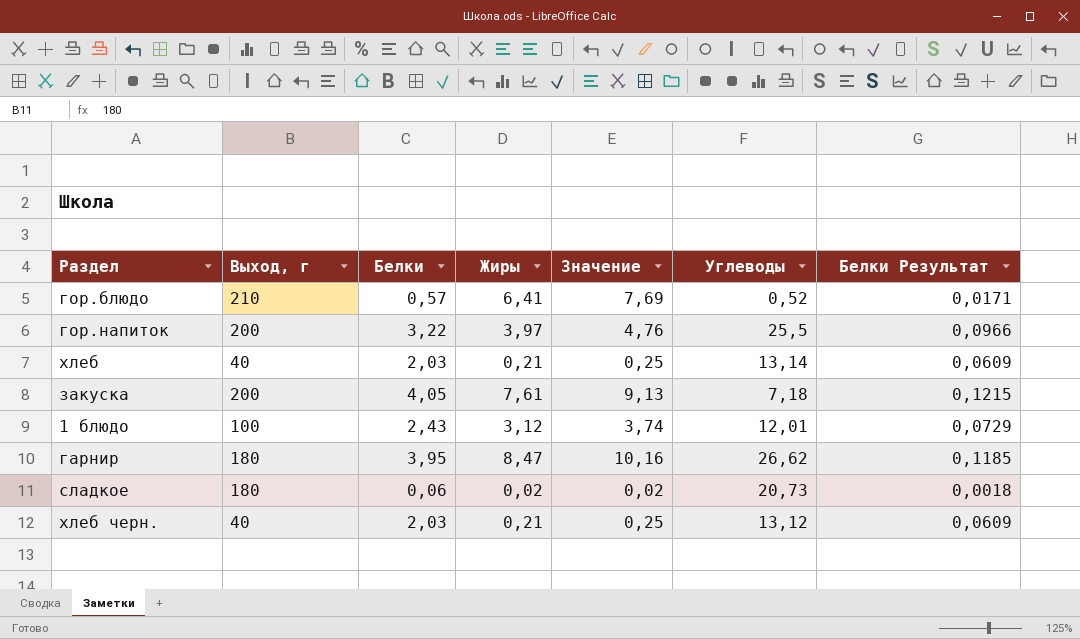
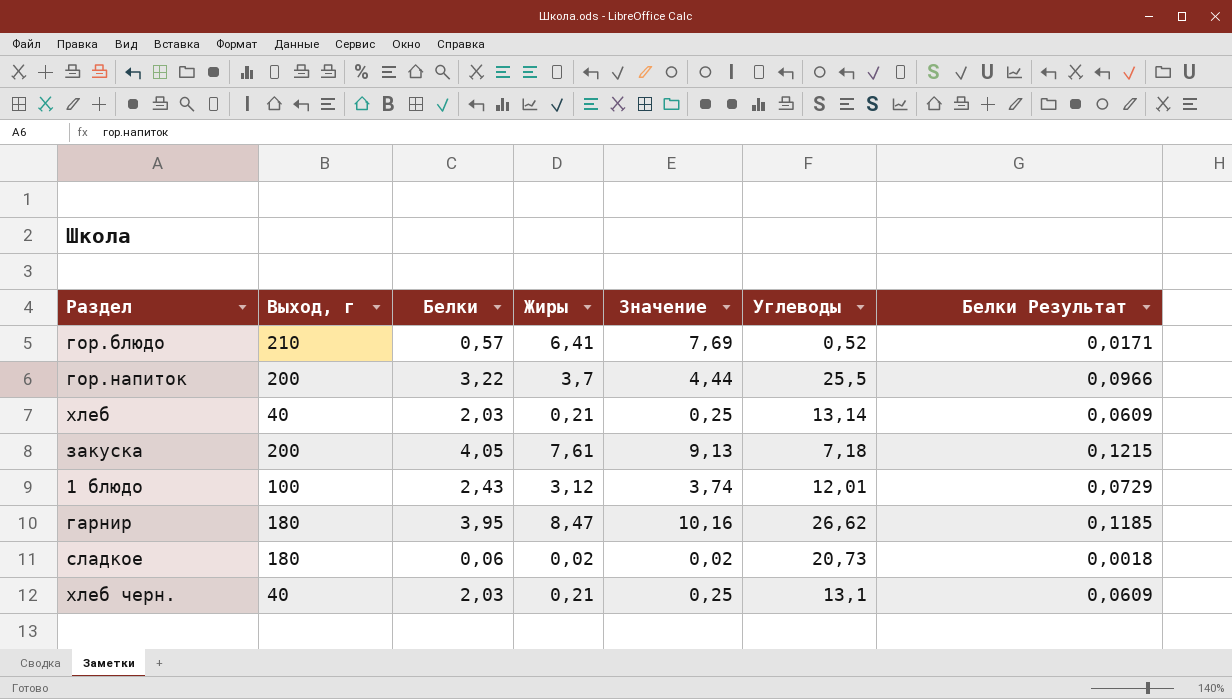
гор.напиток | Жиры: 3,97 -> 3,7
гор.напиток | Значение: 4,76 -> 4,44
хлеб черн. | Углеводы: 13,12 -> 13,1

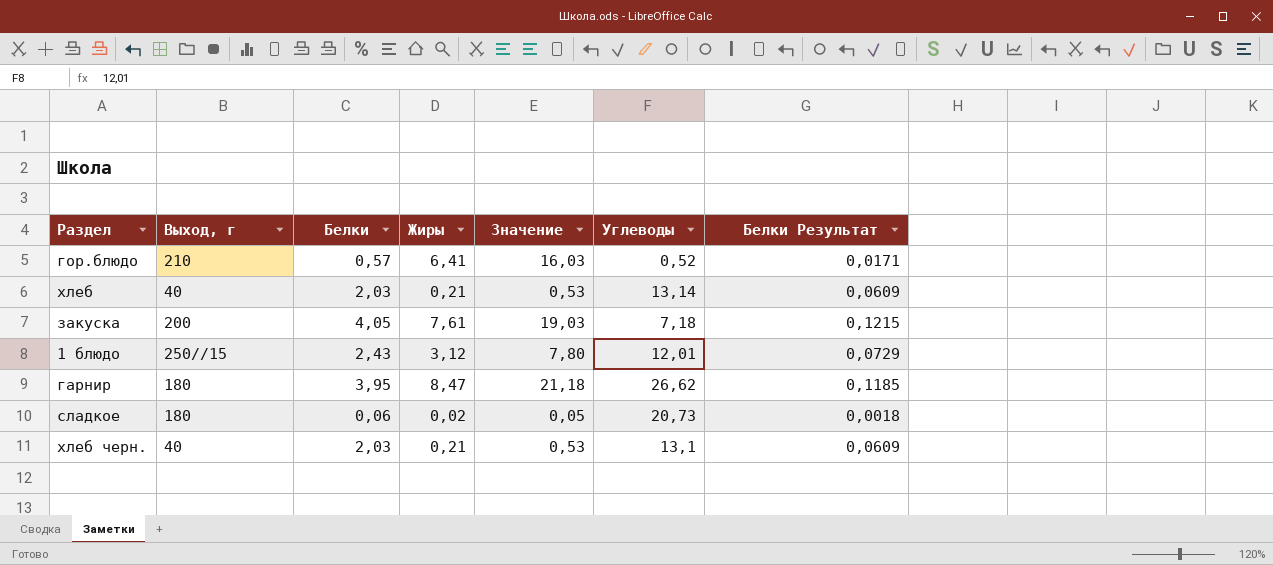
column Значение | formula: [Жиры] * 1,2 -> [Жиры] * 2,5
row гор.напиток: 200 | 3,22 | 3,7 | 4,44 | 25,5 | 0,0966 -> none
1 блюдо | Выход, г: 100 -> 250//15

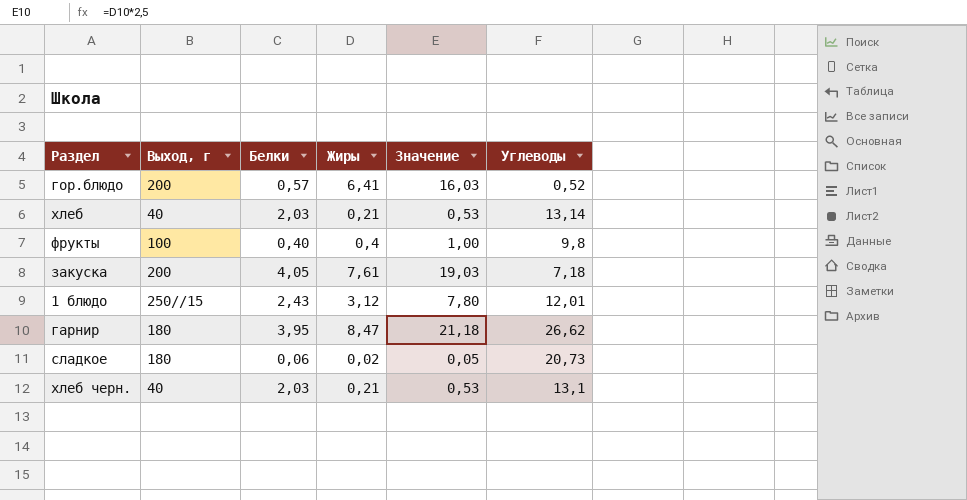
column Белки Результат | formula: [Белки] * 0,03 -> none
гор.блюдо | Выход, г: 210 -> 200
row фрукты: none -> 100 | 0,40 | 0,4 | 1,00 | 9,8

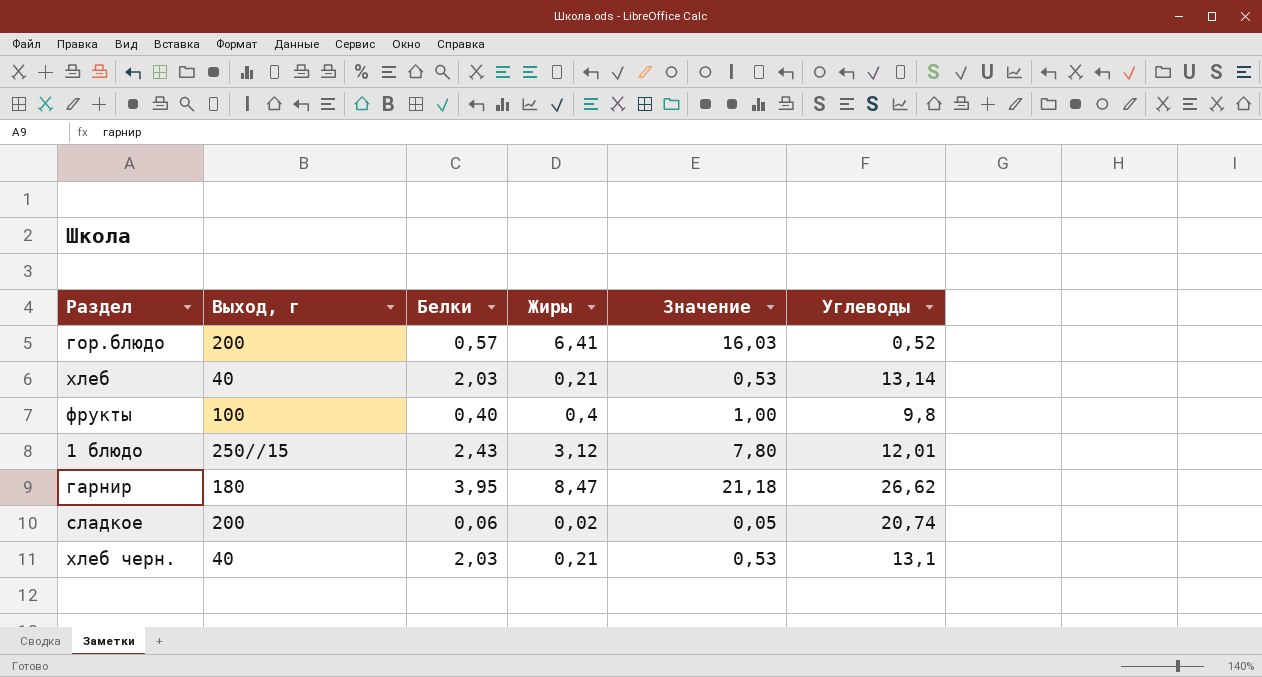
row закуска: 200 | 4,05 | 7,61 | 19,03 | 7,18 -> none
сладкое | Выход, г: 180 -> 200
сладкое | Углеводы: 20,73 -> 20,74

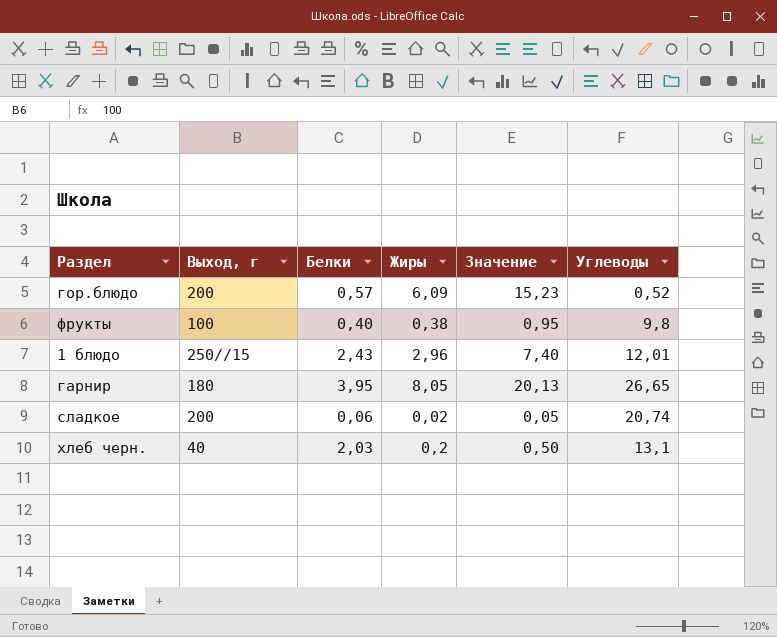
row хлеб: 40 | 2,03 | 0,21 | 0,53 | 13,14 -> none
гор.блюдо | Жиры: 6,41 -> 6,09
гор.блюдо | Значение: 16,03 -> 15,23
фрукты | Жиры: 0,4 -> 0,38
фрукты | Значение: 1,00 -> 0,95
1 блюдо | Жиры: 3,12 -> 2,96
1 блюдо | Значение: 7,80 -> 7,40
гарнир | Жиры: 8,47 -> 8,05
гарнир | Значение: 21,18 -> 20,13
гарнир | Углеводы: 26,62 -> 26,65
хлеб черн. | Жиры: 0,21 -> 0,2
хлеб черн. | Значение: 0,53 -> 0,50

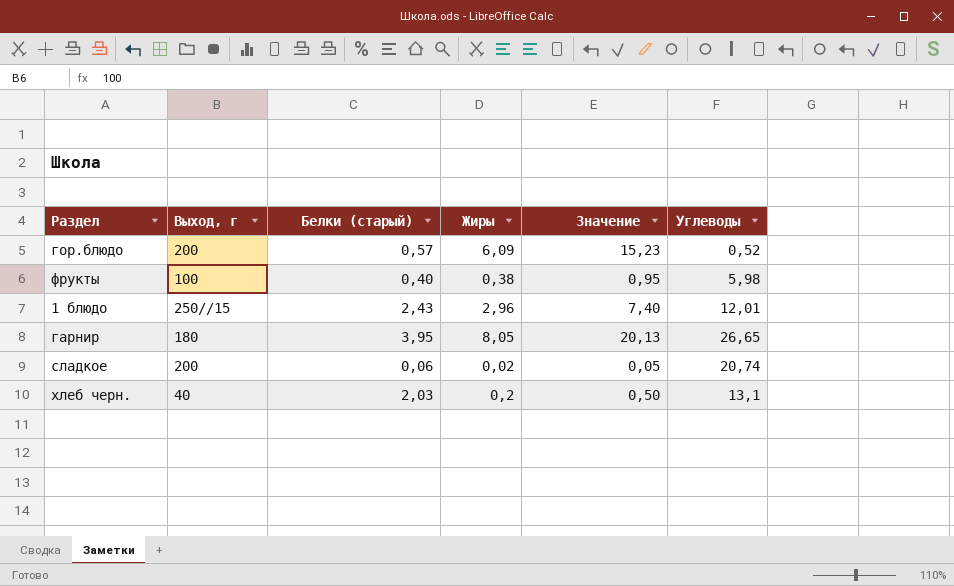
column name: Белки -> Белки (старый)
фрукты | Углеводы: 9,8 -> 5,98

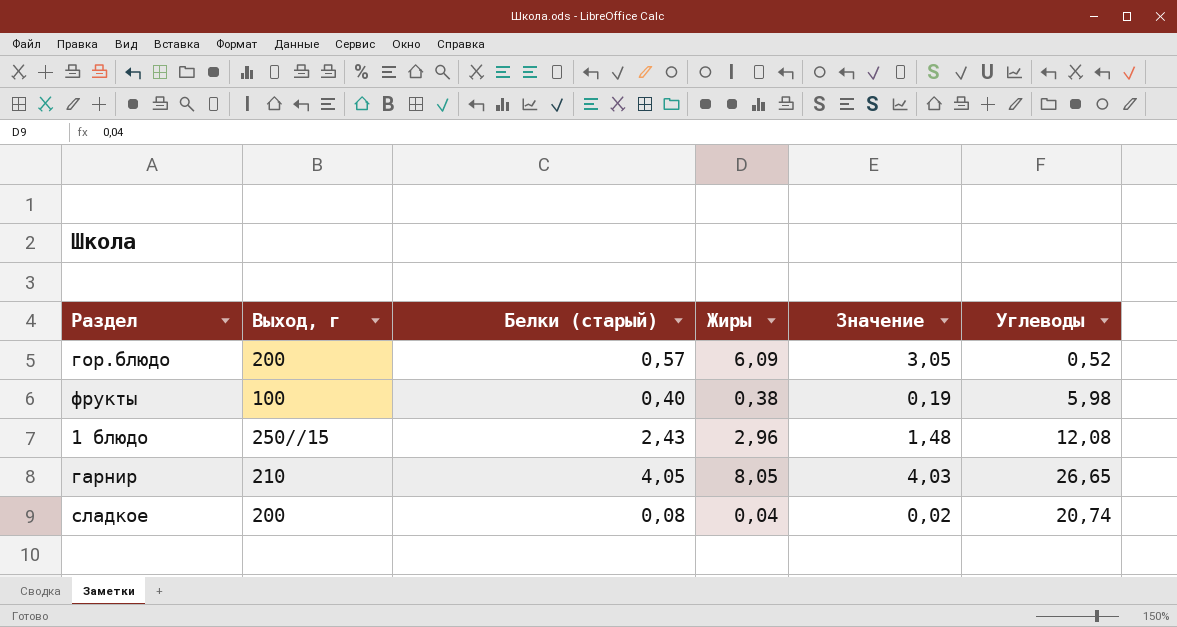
column Значение | formula: [Жиры] * 2,5 -> [Жиры] * 0,5
row хлеб черн.: 40 | 2,03 | 0,2 | 0,50 | 13,1 -> none
1 блюдо | Углеводы: 12,01 -> 12,08
гарнир | Выход, г: 180 -> 210
гарнир | Белки (старый): 3,95 -> 4,05
сладкое | Белки (старый): 0,06 -> 0,08
сладкое | Жиры: 0,02 -> 0,04

